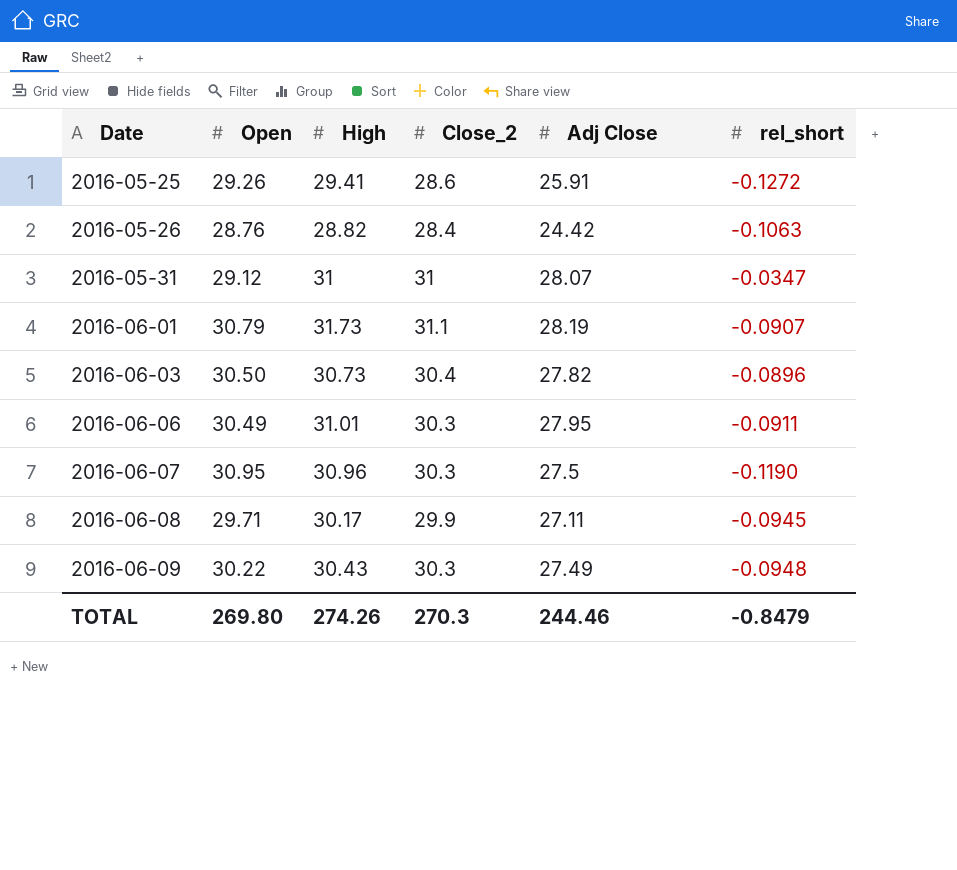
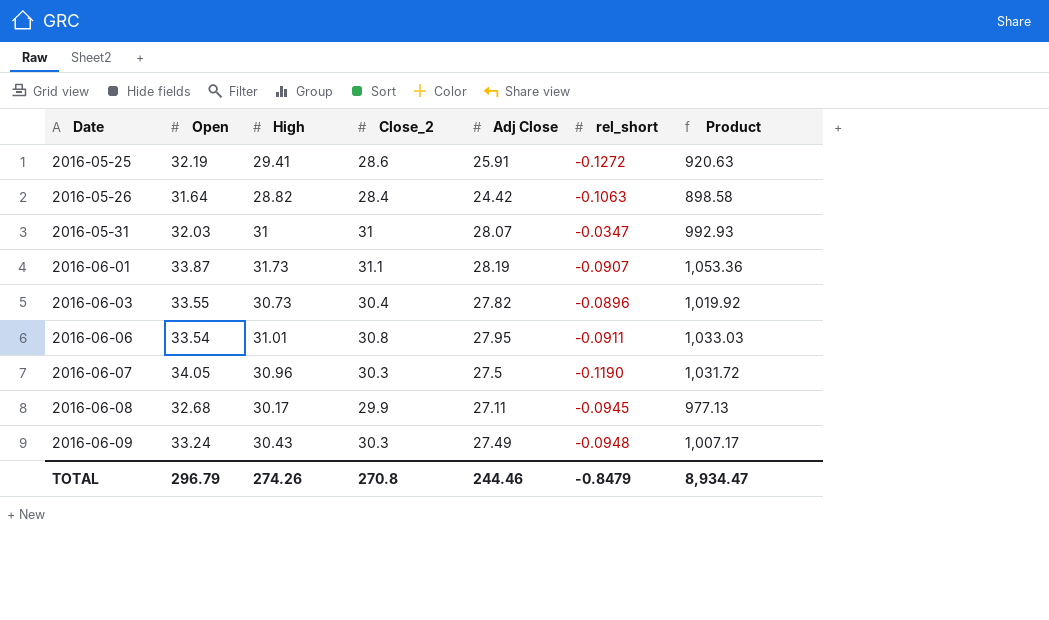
column Product | formula: none -> [Open] * [Close_2]
2016-05-25 | Open: 29.26 -> 32.19
2016-05-26 | Open: 28.76 -> 31.64
2016-05-31 | Open: 29.12 -> 32.03
2016-06-01 | Open: 30.79 -> 33.87
2016-06-03 | Open: 30.50 -> 33.55
2016-06-06 | Open: 30.49 -> 33.54
2016-06-06 | Close_2: 30.3 -> 30.8
2016-06-07 | Open: 30.95 -> 34.05
2016-06-08 | Open: 29.71 -> 32.68
2016-06-09 | Open: 30.22 -> 33.24
TOTAL | Open: 269.80 -> 296.79
TOTAL | Close_2: 270.3 -> 270.8

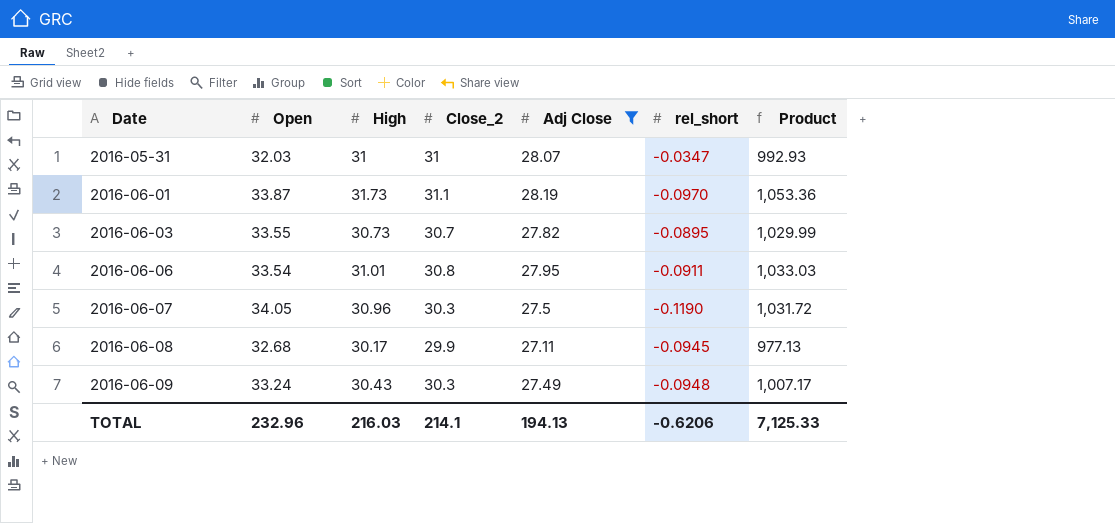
filter: none -> Adj Close >= 27.11
2016-06-01 | rel_short: -0.0907 -> -0.0970
2016-06-03 | Close_2: 30.4 -> 30.7
2016-06-03 | rel_short: -0.0896 -> -0.0895
2016-06-03 | Product: 1,019.92 -> 1,029.99
TOTAL | Open: 296.79 -> 232.96
TOTAL | High: 274.26 -> 216.03
TOTAL | Close_2: 270.8 -> 214.1
TOTAL | Adj Close: 244.46 -> 194.13
TOTAL | rel_short: -0.8479 -> -0.6206
TOTAL | Product: 8,934.47 -> 7,125.33

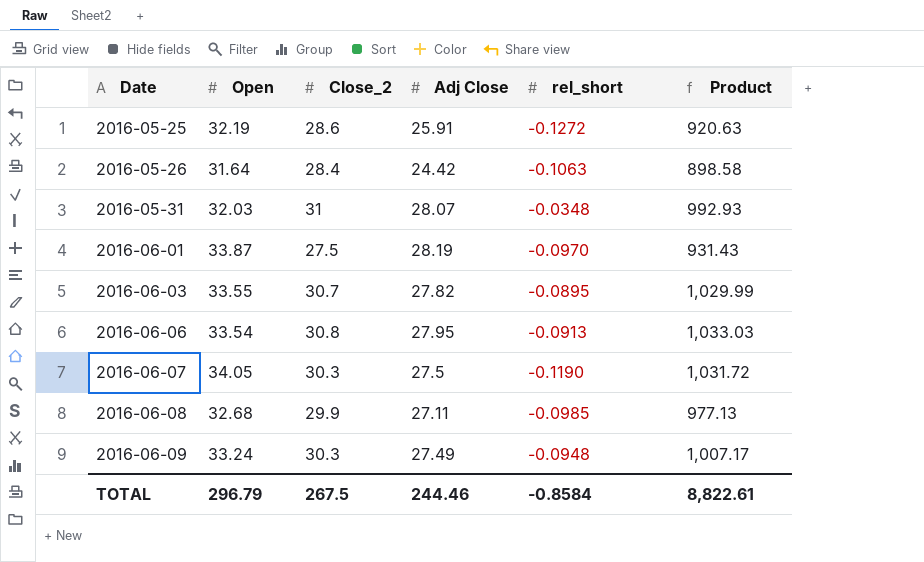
filter: Adj Close >= 27.11 -> none
column High | position: 3 -> none
2016-05-31 | rel_short: -0.0347 -> -0.0348
2016-06-01 | Close_2: 31.1 -> 27.5
2016-06-01 | Product: 1,053.36 -> 931.43
2016-06-06 | rel_short: -0.0911 -> -0.0913
2016-06-08 | rel_short: -0.0945 -> -0.0985
TOTAL | Open: 232.96 -> 296.79
TOTAL | Close_2: 214.1 -> 267.5
TOTAL | Adj Close: 194.13 -> 244.46
TOTAL | rel_short: -0.6206 -> -0.8584
TOTAL | Product: 7,125.33 -> 8,822.61

